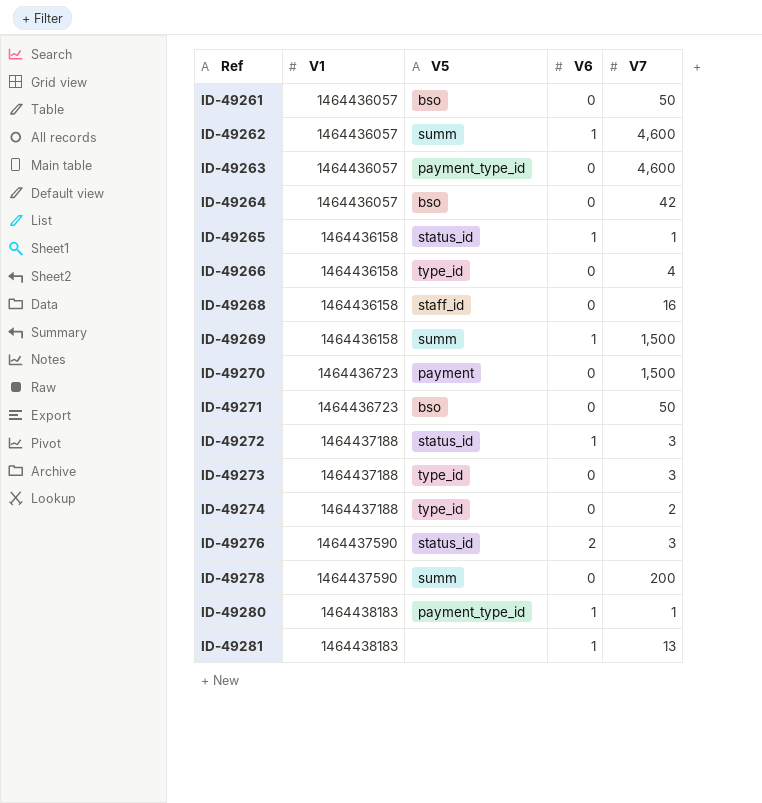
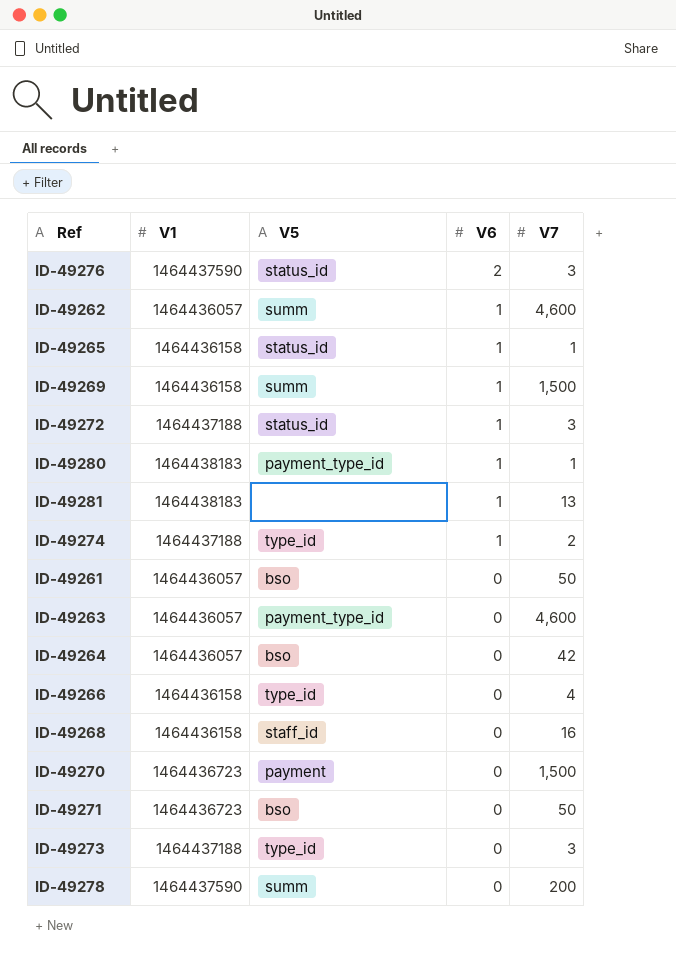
row order: Ref ascending -> V6 descending
ID-49274 | V6: 0 -> 1

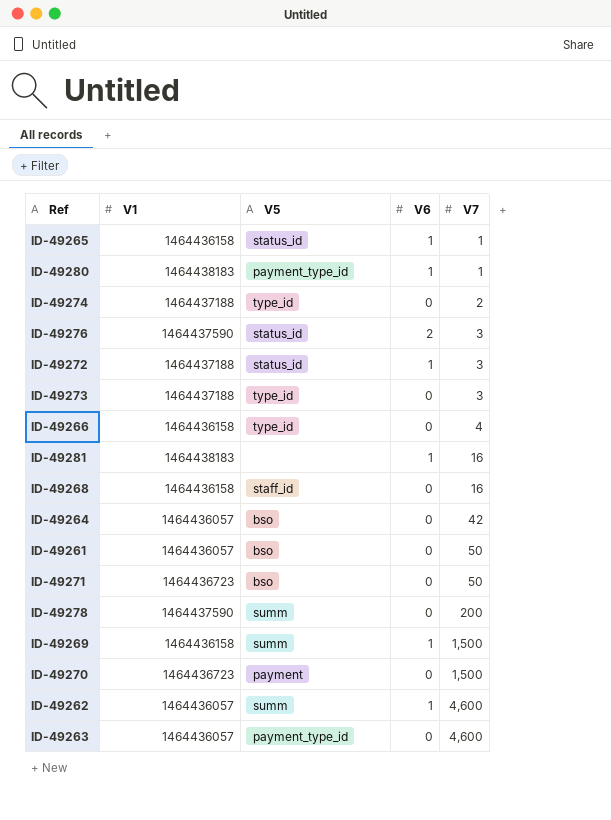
row order: V6 descending -> V7 ascending
ID-49274 | V6: 1 -> 0
ID-49281 | V7: 13 -> 16

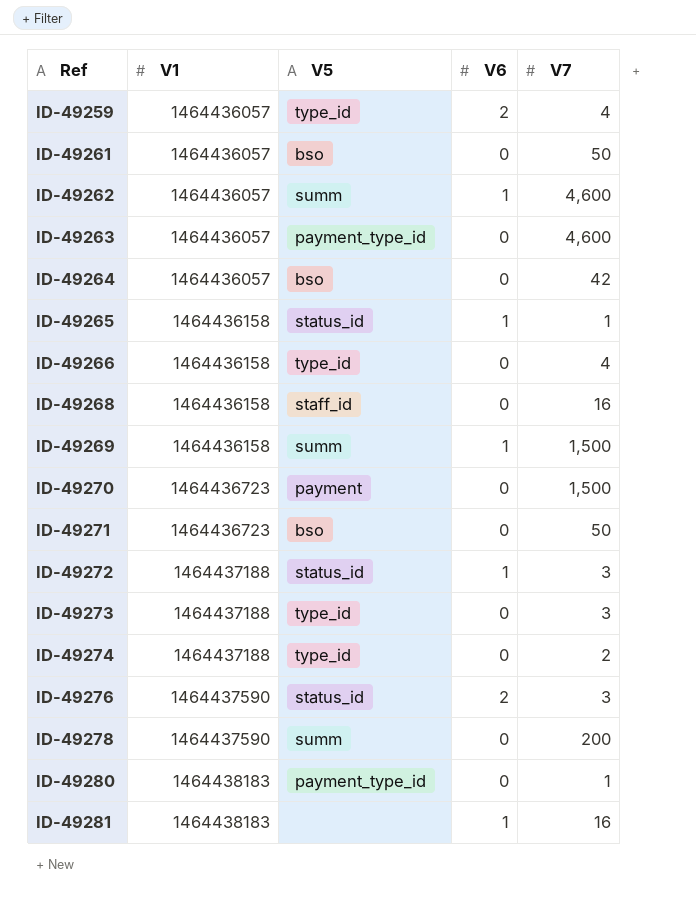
row order: V7 ascending -> Ref ascending
row ID-49259: none -> 1464436057 | type_id | 2 | 4
ID-49280 | V6: 1 -> 0

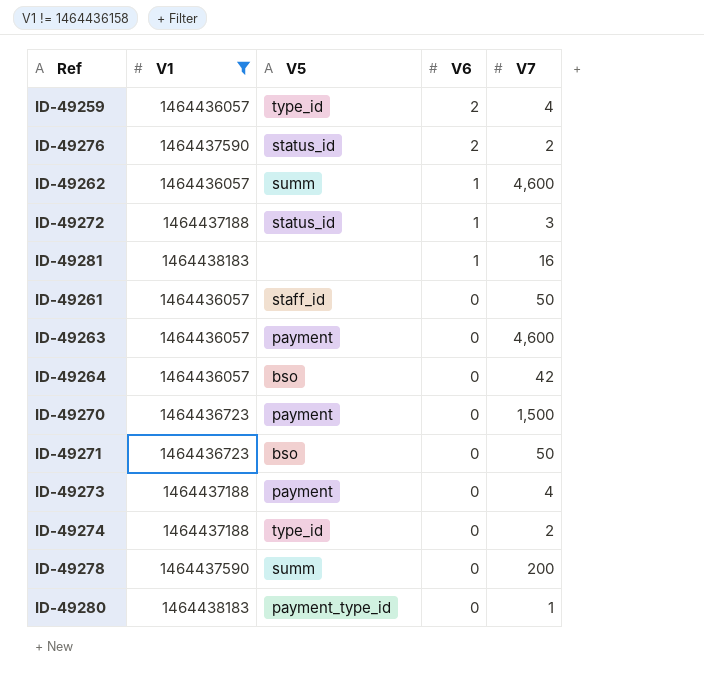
filter: none -> V1 != 1464436158
row order: Ref ascending -> V6 descending
ID-49276 | V7: 3 -> 2
ID-49261 | V5: bso -> staff_id
ID-49263 | V5: payment_type_id -> payment
ID-49273 | V5: type_id -> payment
ID-49273 | V7: 3 -> 4

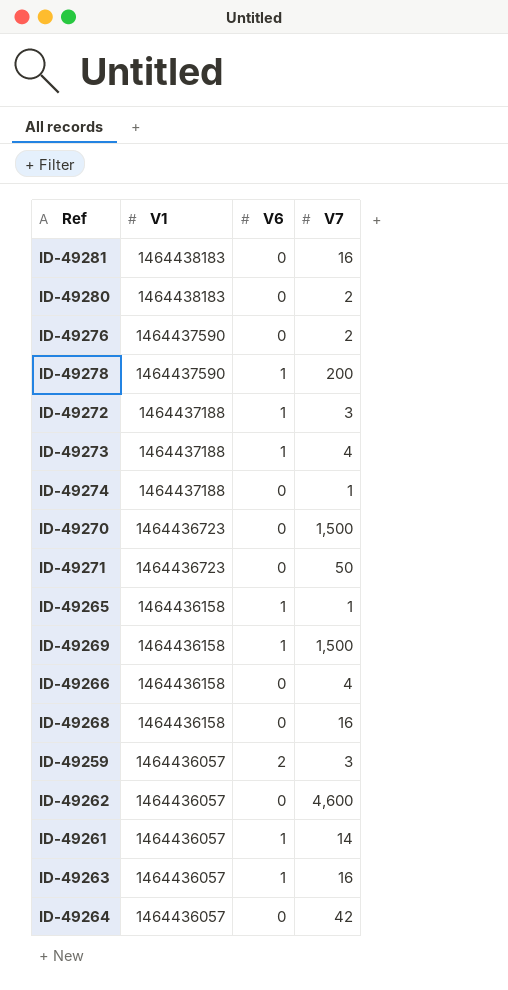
filter: V1 != 1464436158 -> none
row order: V6 descending -> V1 descending
column V5 | position: 3 -> none
ID-49281 | V6: 1 -> 0
ID-49280 | V7: 1 -> 2
ID-49276 | V6: 2 -> 0
ID-49278 | V6: 0 -> 1
ID-49273 | V6: 0 -> 1
ID-49274 | V7: 2 -> 1
ID-49259 | V7: 4 -> 3
ID-49262 | V6: 1 -> 0
ID-49261 | V6: 0 -> 1
ID-49261 | V7: 50 -> 14
ID-49263 | V6: 0 -> 1
ID-49263 | V7: 4,600 -> 16

